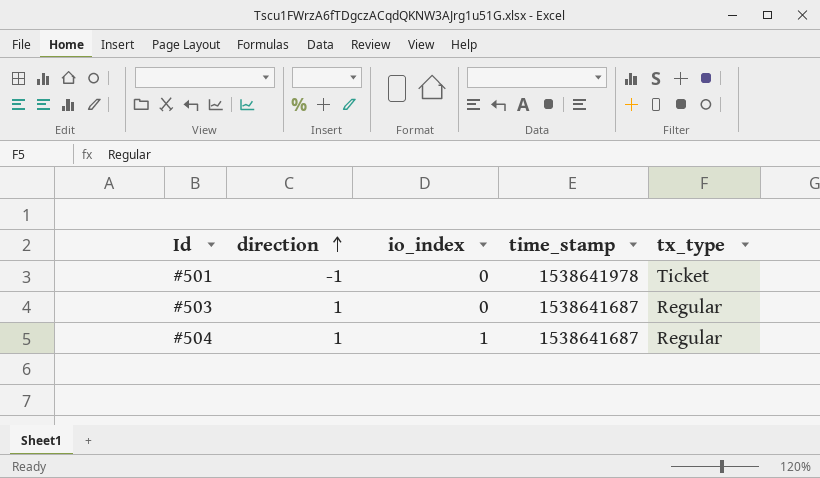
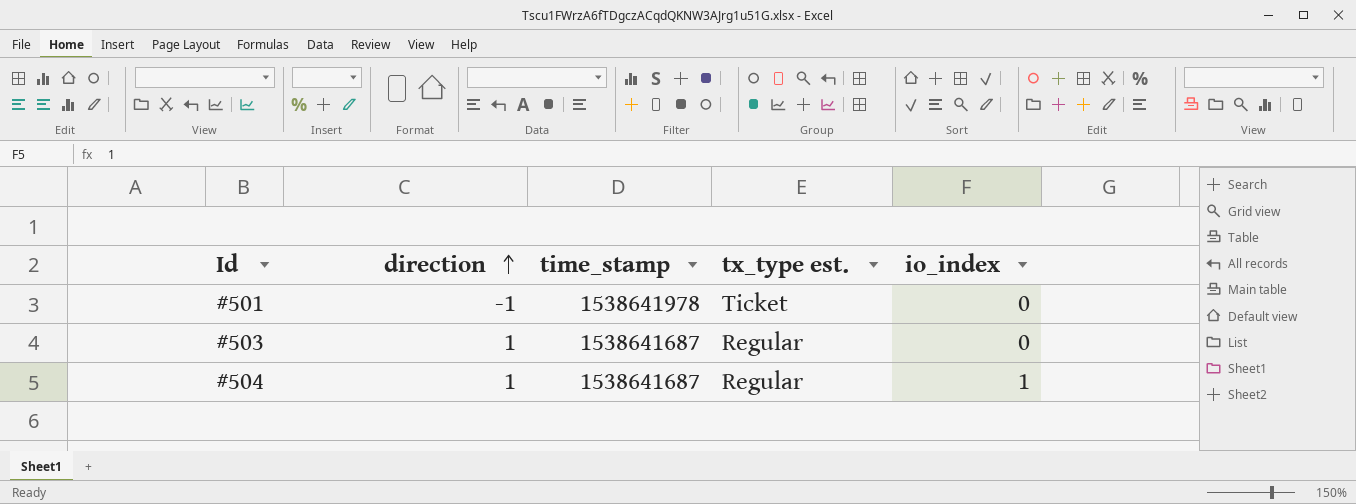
column name: tx_type -> tx_type est.
column io_index | position: 3 -> 5

